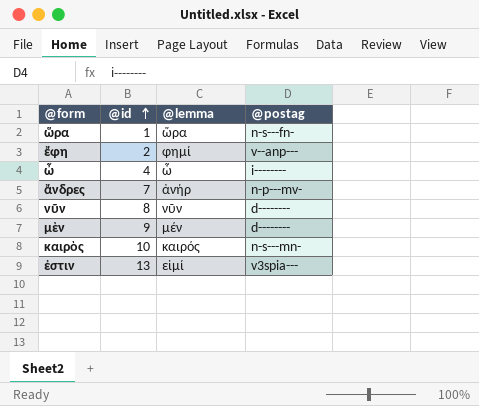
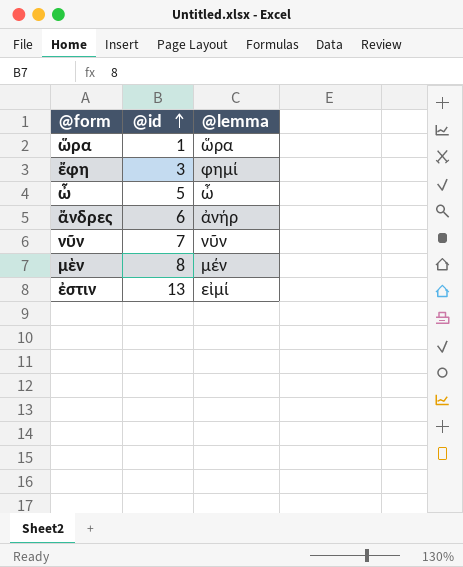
column @postag | position: 4 -> none
row καιρὸς: 10 | καιρός | n-s---mn- -> none
ἔφη | @id: 2 -> 3
ὦ | @id: 4 -> 5
ἄνδρες | @id: 7 -> 6
νῦν | @id: 8 -> 7
μὲν | @id: 9 -> 8

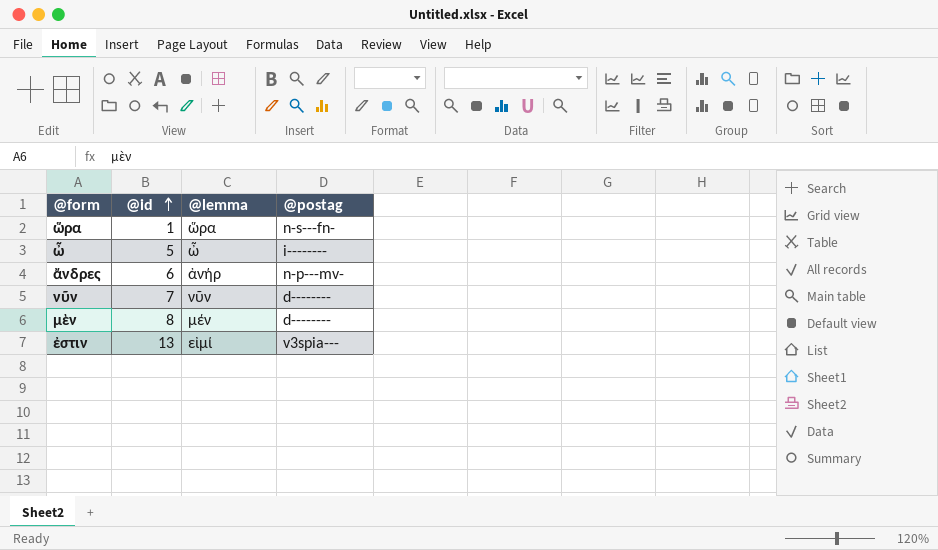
column @postag | position: none -> 4
row ἔφη: 3 | φημί -> none

